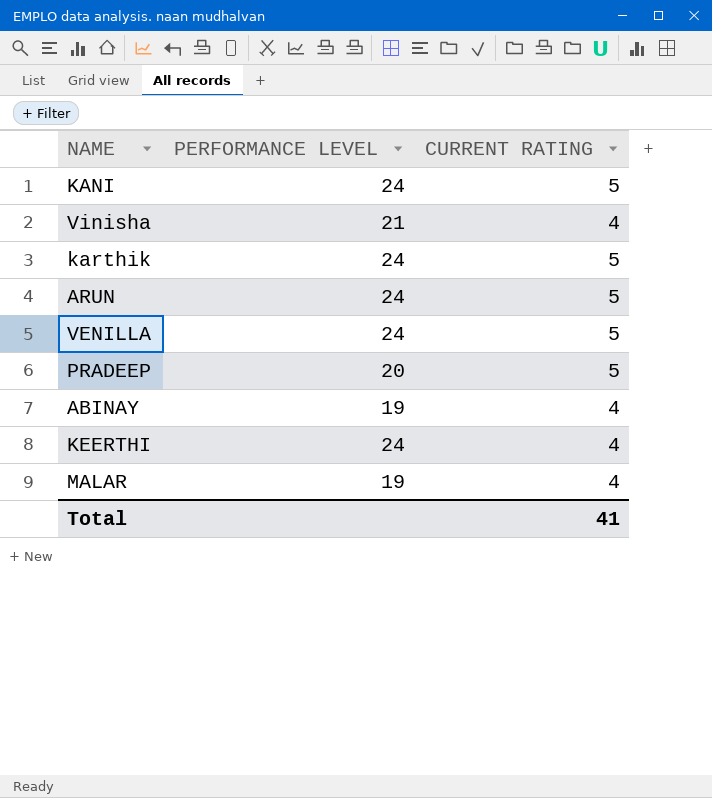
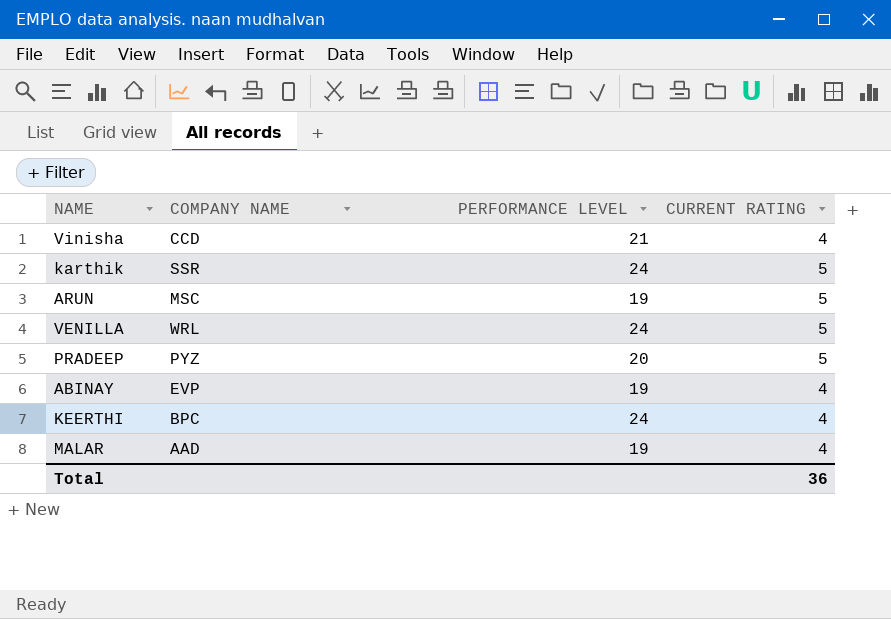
column COMPANY NAME | position: none -> 2
row KANI: 24 | 5 -> none
ARUN | PERFORMANCE LEVEL: 24 -> 19
Total | CURRENT RATING: 41 -> 36

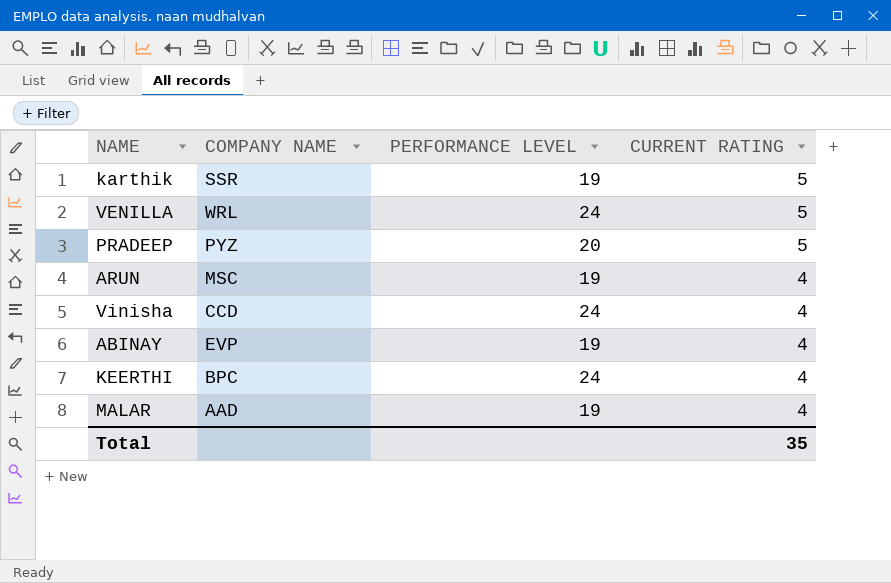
row order: none -> CURRENT RATING descending
karthik | PERFORMANCE LEVEL: 24 -> 19
ARUN | CURRENT RATING: 5 -> 4
Vinisha | PERFORMANCE LEVEL: 21 -> 24
Total | CURRENT RATING: 36 -> 35

